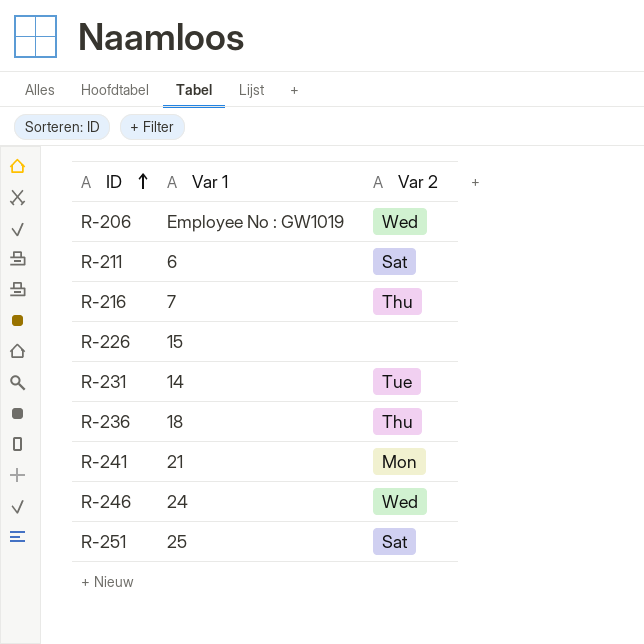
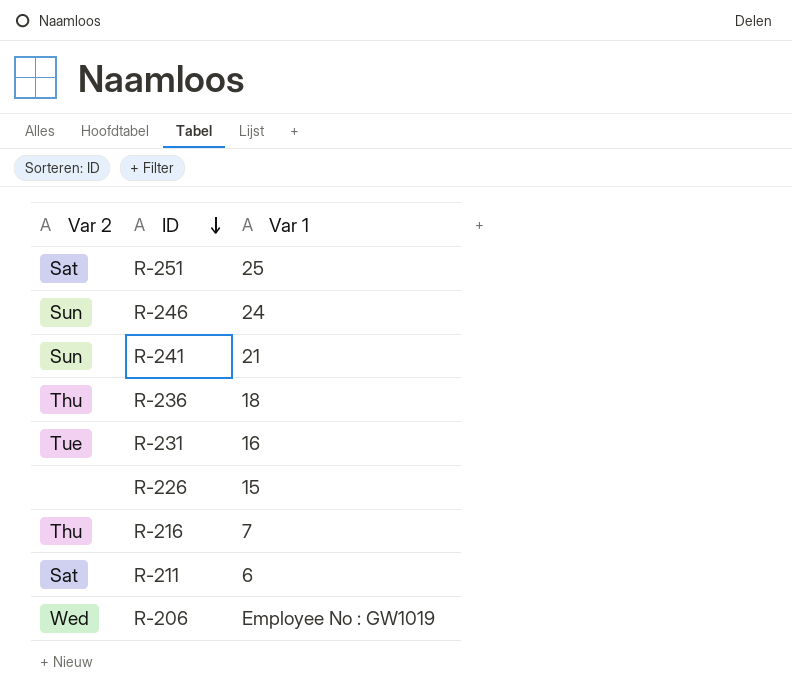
row order: ID ascending -> ID descending
column Var 2 | position: 3 -> 1
R-246 | Var 2: Wed -> Sun
R-241 | Var 2: Mon -> Sun
R-231 | Var 1: 14 -> 16

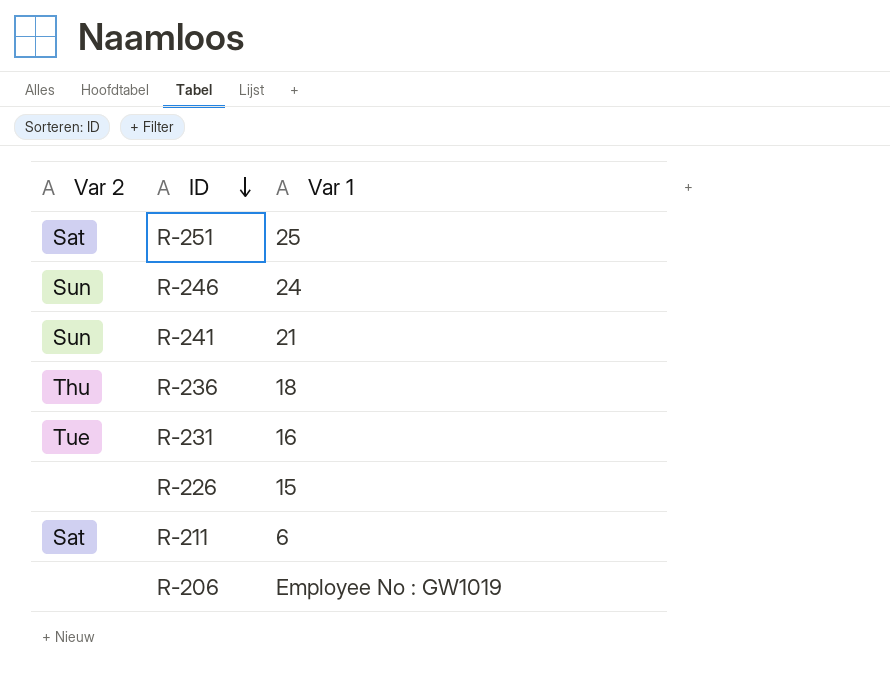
row R-216: Thu | 7 -> none
R-206 | Var 2: Wed -> none

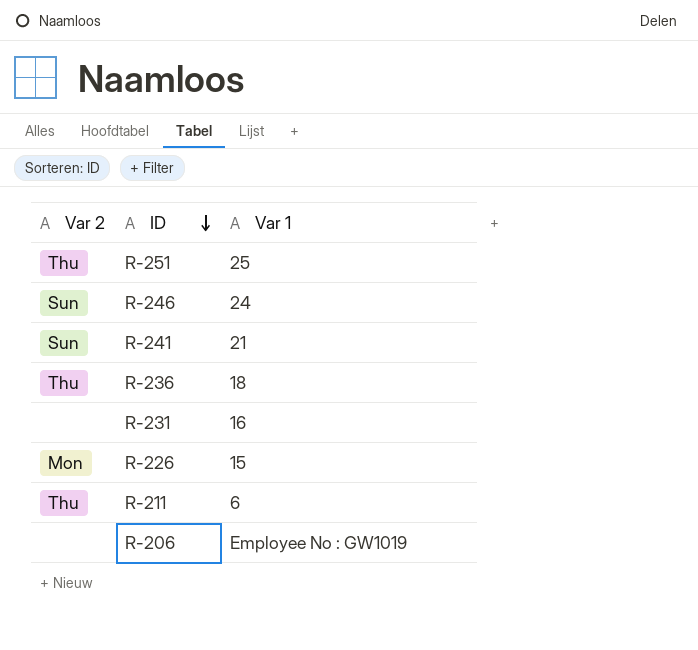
R-251 | Var 2: Sat -> Thu
R-231 | Var 2: Tue -> none
R-226 | Var 2: none -> Mon
R-211 | Var 2: Sat -> Thu

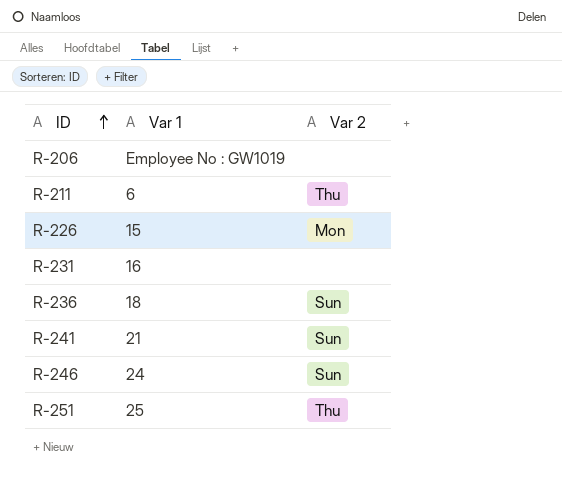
row order: ID descending -> ID ascending
column Var 2 | position: 1 -> 3
R-236 | Var 2: Thu -> Sun

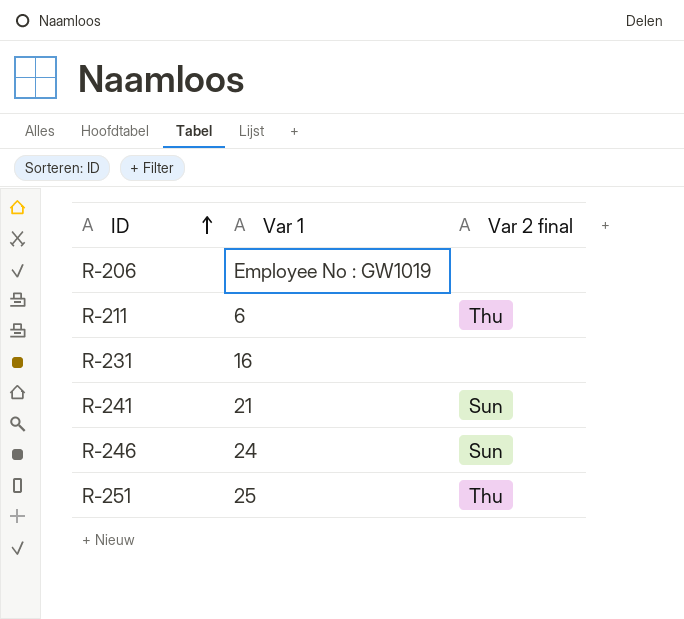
column name: Var 2 -> Var 2 final
row R-226: 15 | Mon -> none
row R-236: 18 | Sun -> none

